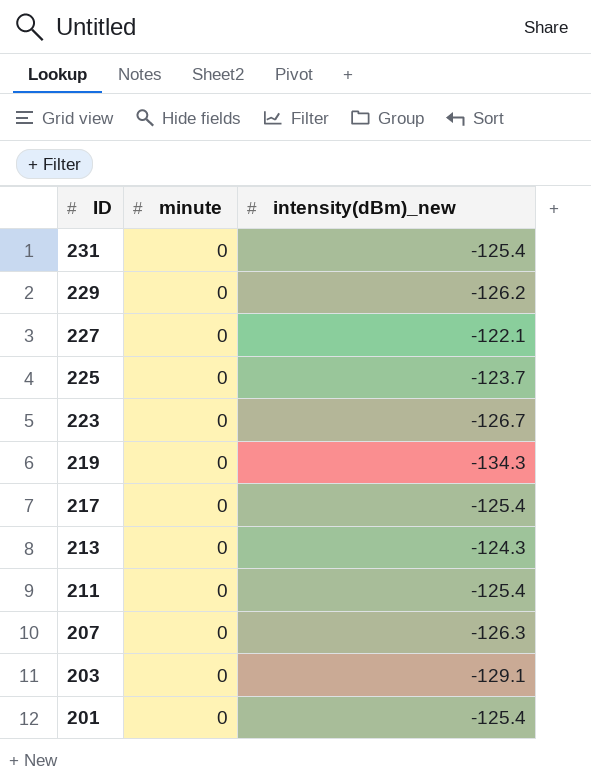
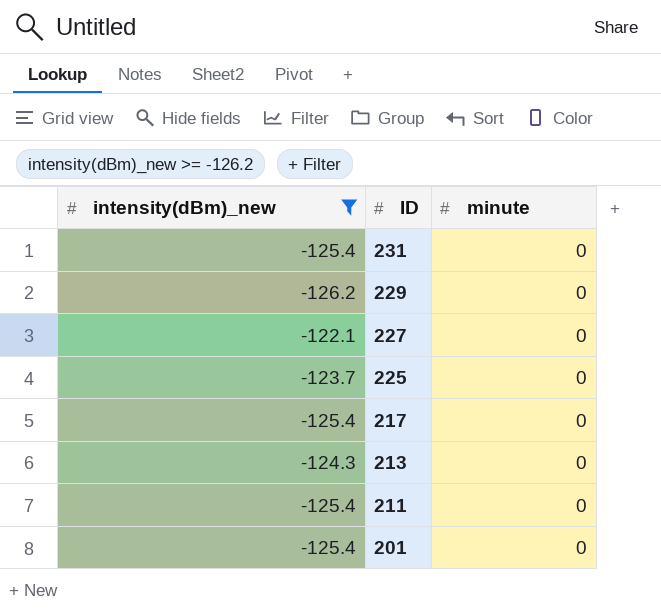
filter: none -> intensity(dBm)_new >= -126.2
column intensity(dBm)_new | position: 3 -> 1

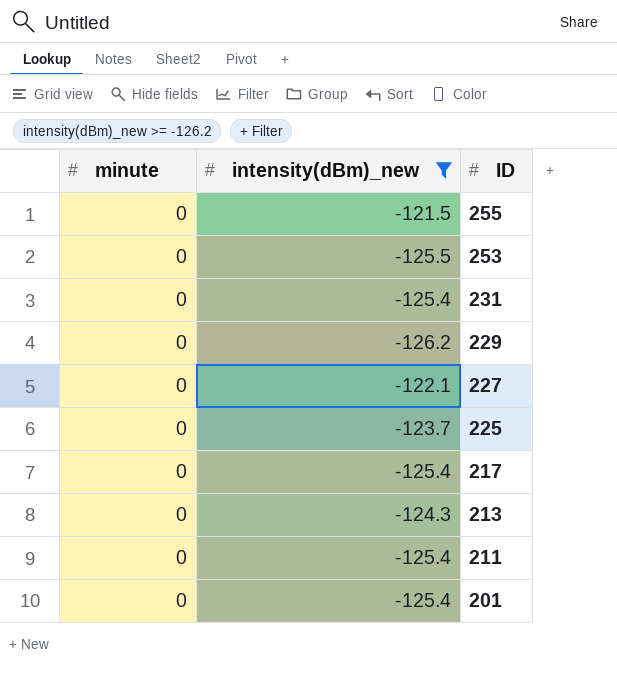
column minute | position: 3 -> 1
row 255: none -> 0 | -121.5
row 253: none -> 0 | -125.5

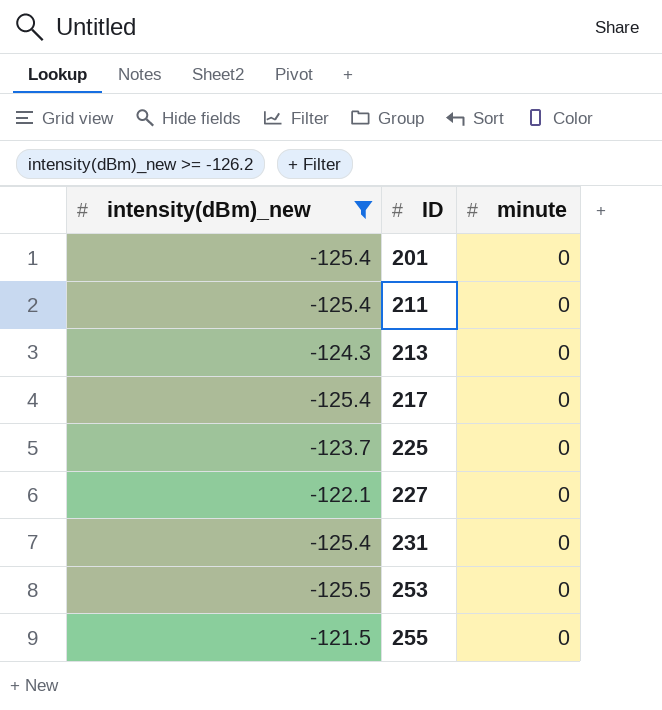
row order: ID descending -> ID ascending
column minute | position: 1 -> 3
row 229: 0 | -126.2 -> none

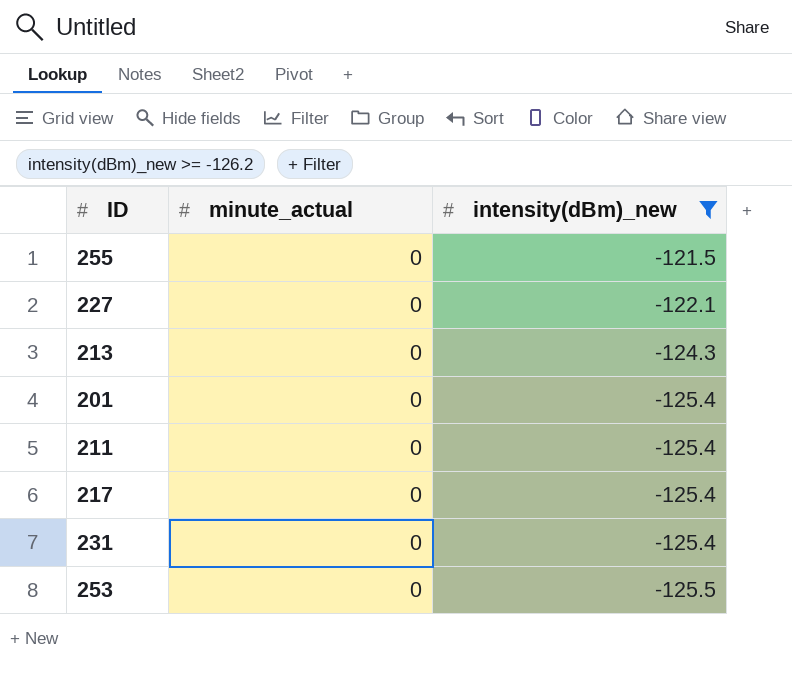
row order: ID ascending -> intensity(dBm)_new descending
column name: minute -> minute_actual
column intensity(dBm)_new | position: 1 -> 3
row 225: -123.7 | 0 -> none

